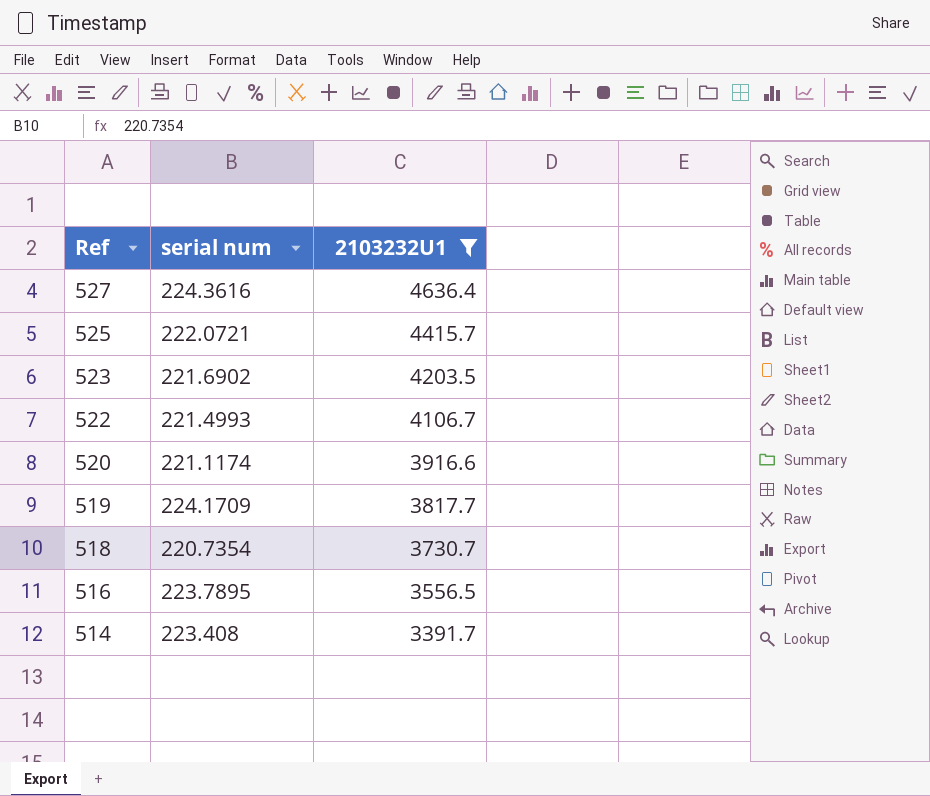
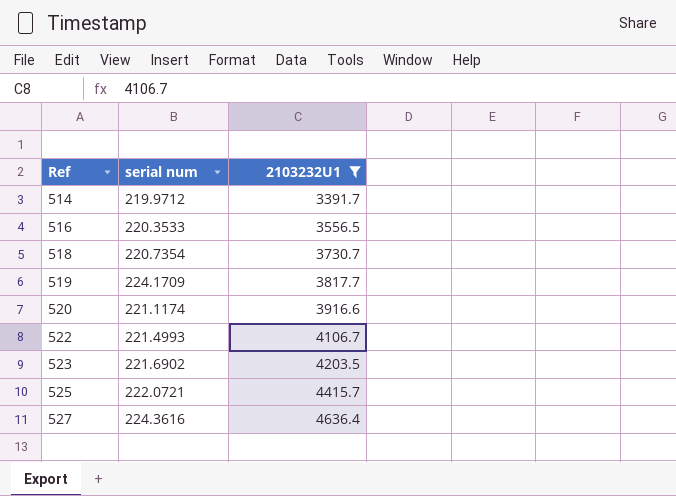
row order: Ref descending -> Ref ascending
514 | serial num: 223.408 -> 219.9712
516 | serial num: 223.7895 -> 220.3533

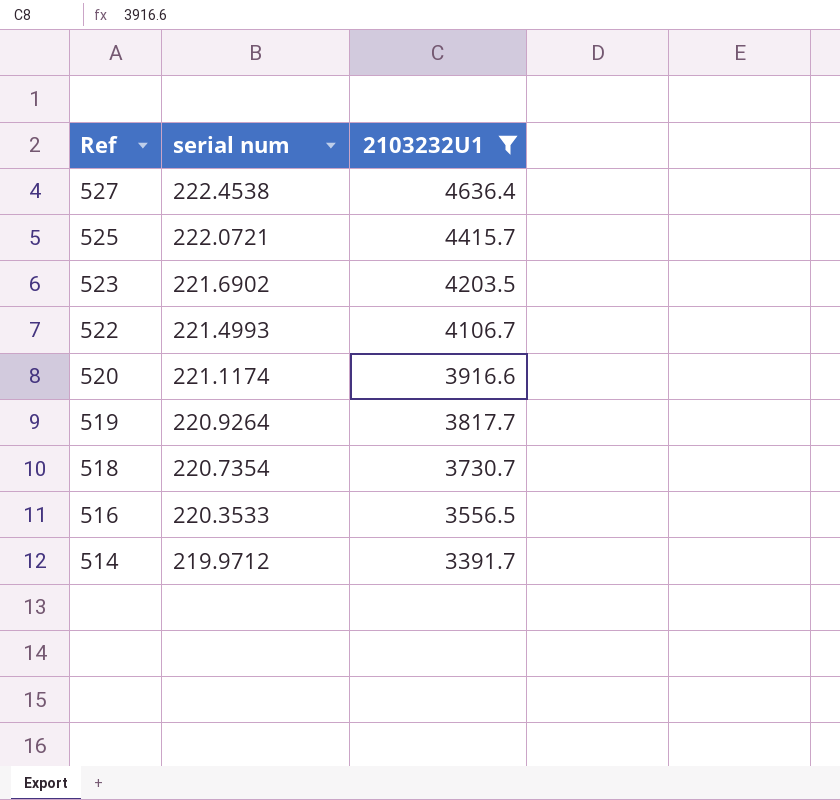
row order: Ref ascending -> Ref descending
527 | serial num: 224.3616 -> 222.4538
519 | serial num: 224.1709 -> 220.9264

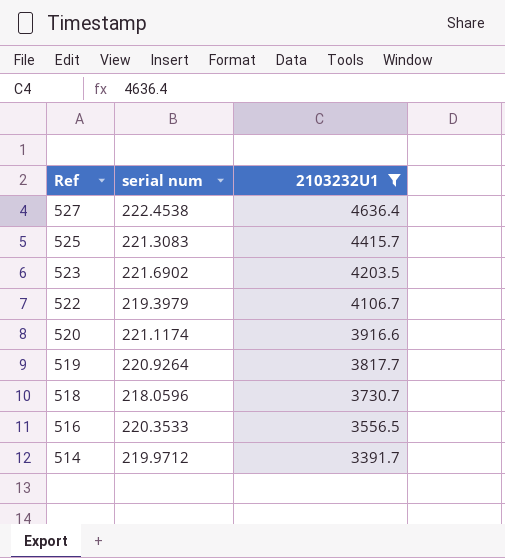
525 | serial num: 222.0721 -> 221.3083
522 | serial num: 221.4993 -> 219.3979
518 | serial num: 220.7354 -> 218.0596

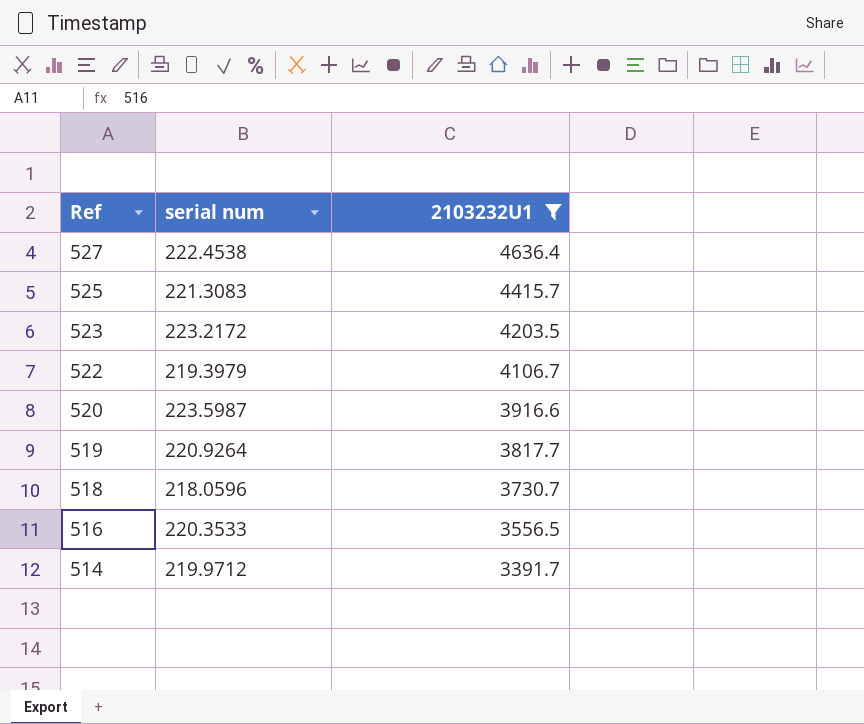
523 | serial num: 221.6902 -> 223.2172
520 | serial num: 221.1174 -> 223.5987

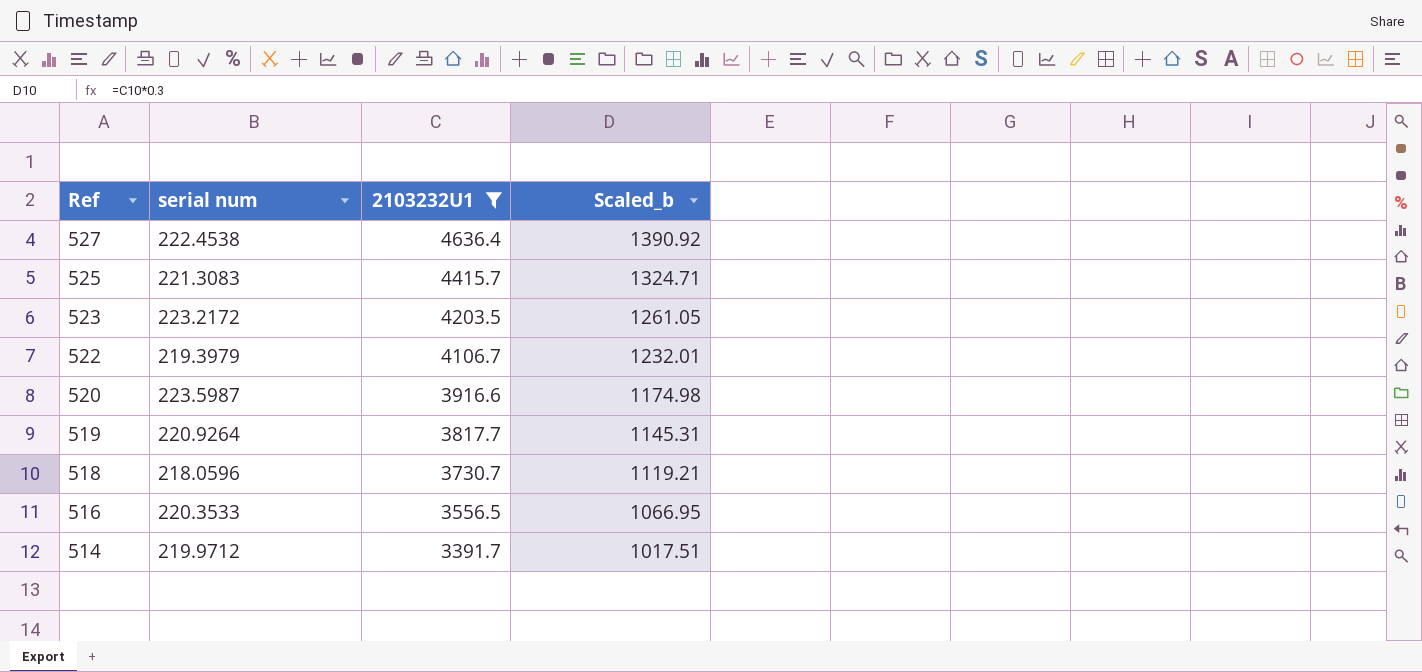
column Scaled_b | formula: none -> [2103232U1] * 0.3

